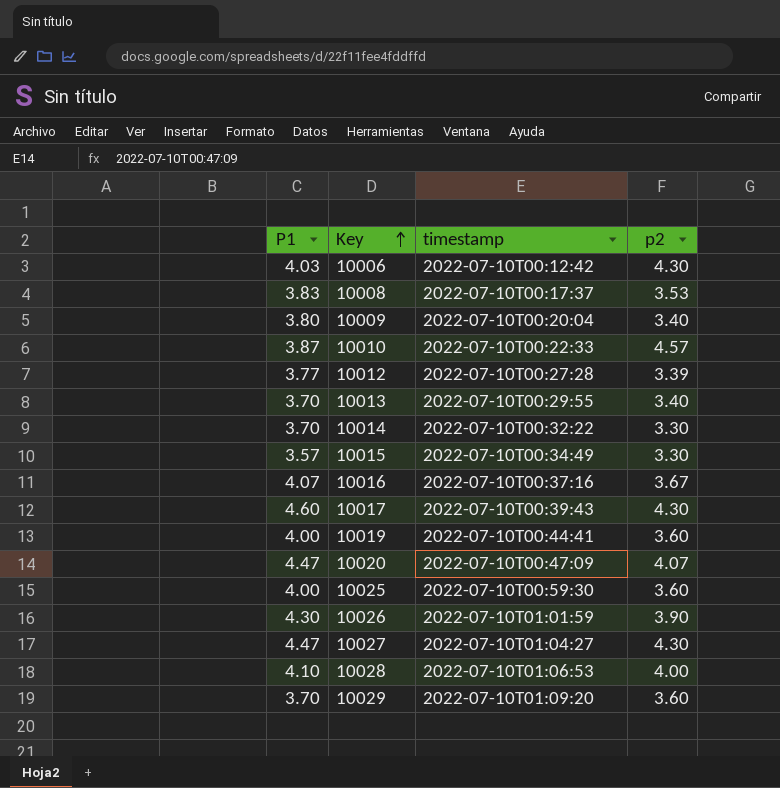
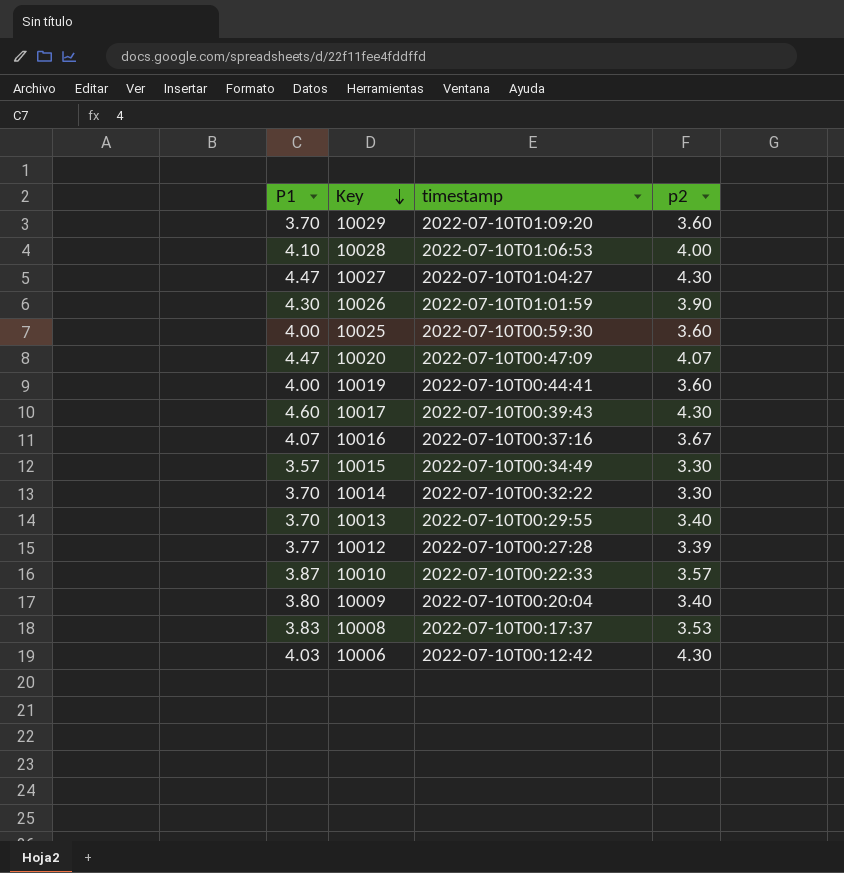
row order: Key ascending -> Key descending
10010 | p2: 4.57 -> 3.57

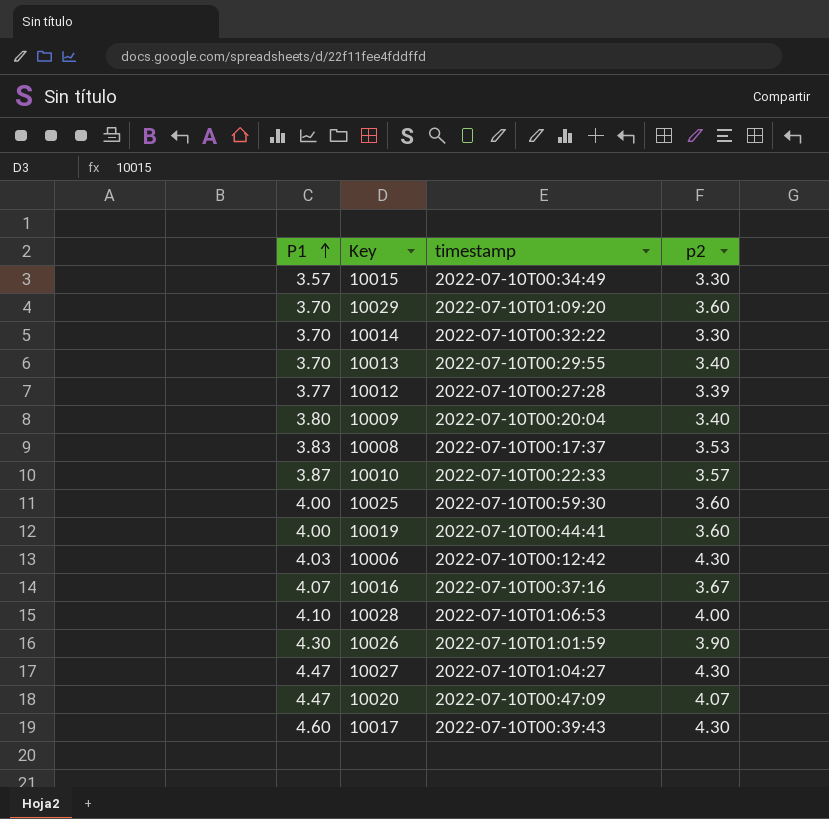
row order: Key descending -> P1 ascending

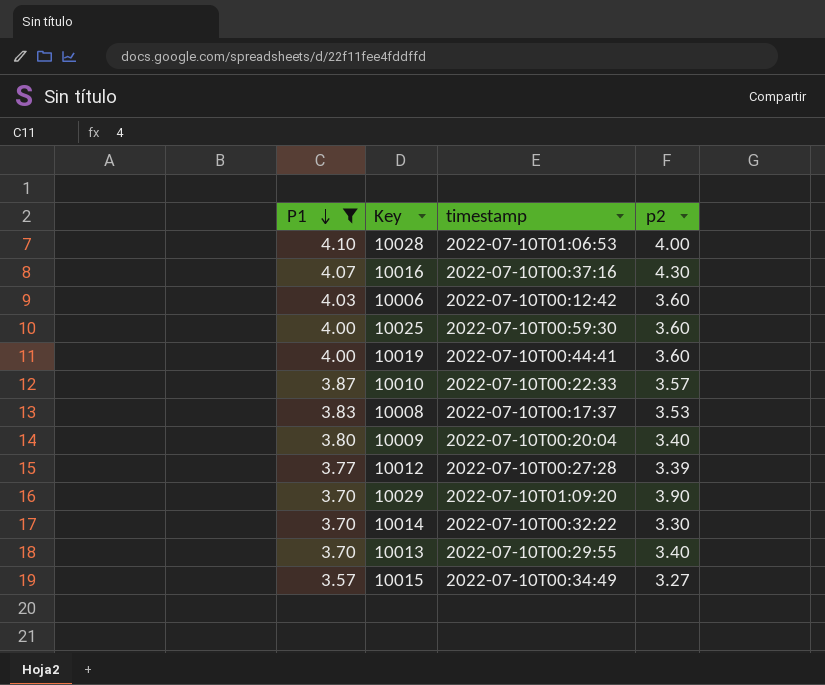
filter: none -> P1 <= 4.10
row order: P1 ascending -> P1 descending
10016 | p2: 3.67 -> 4.30
10006 | p2: 4.30 -> 3.60
10029 | p2: 3.60 -> 3.90
10015 | p2: 3.30 -> 3.27

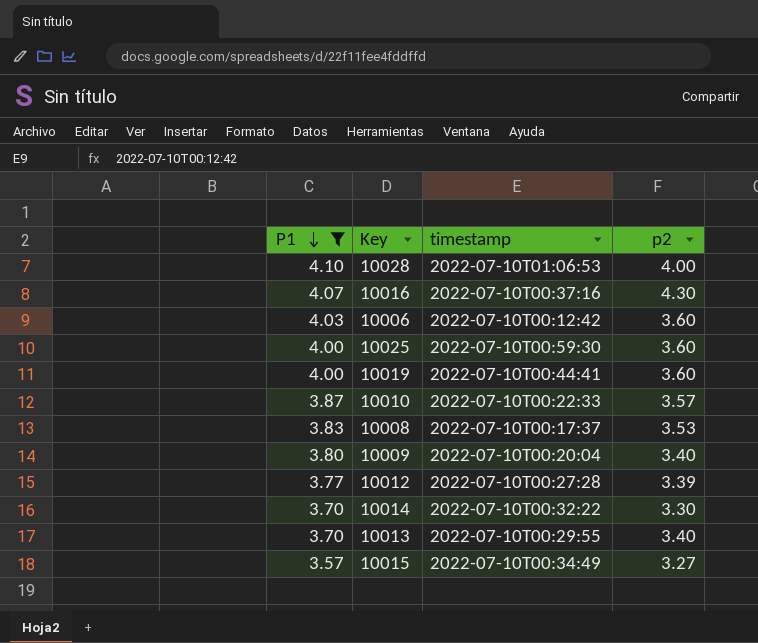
row 10029: 3.70 | 2022-07-10T01:09:20 | 3.90 -> none

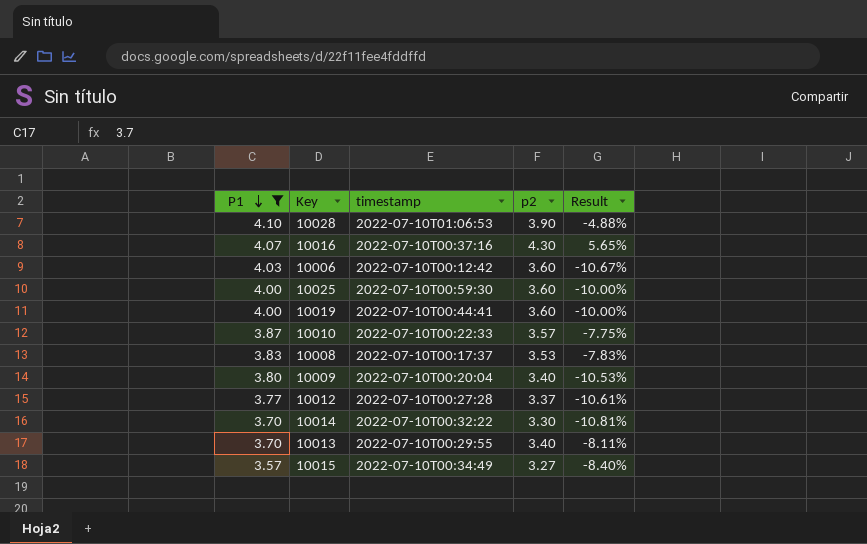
column Result | formula: none -> ([p2] - [P1]) / [P1]
10028 | p2: 4.00 -> 3.90
10012 | p2: 3.39 -> 3.37

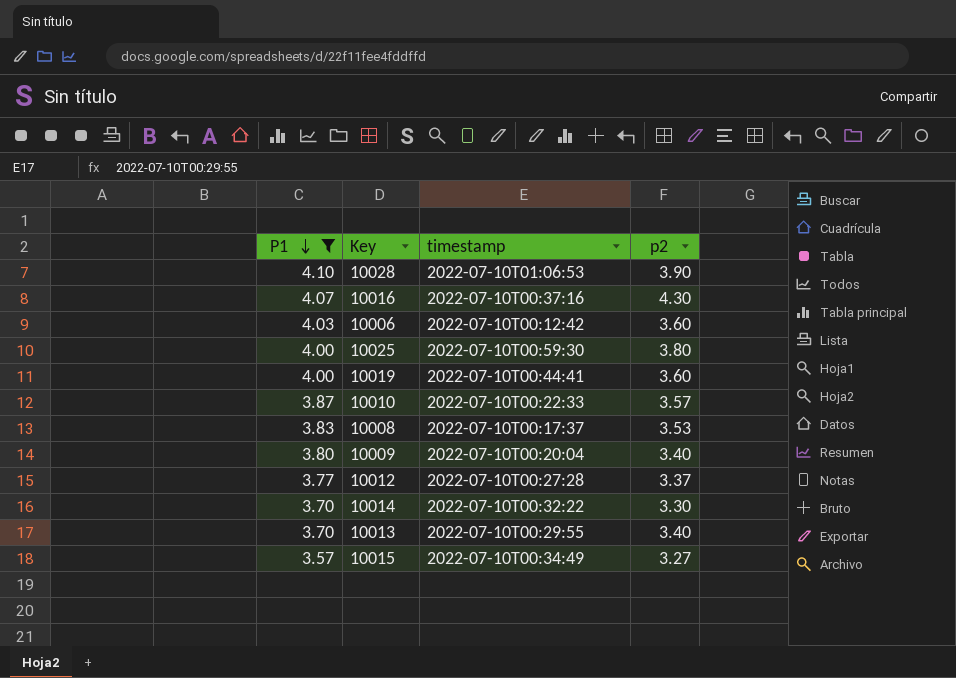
column Result | formula: ([p2] - [P1]) / [P1] -> none
10025 | p2: 3.60 -> 3.80

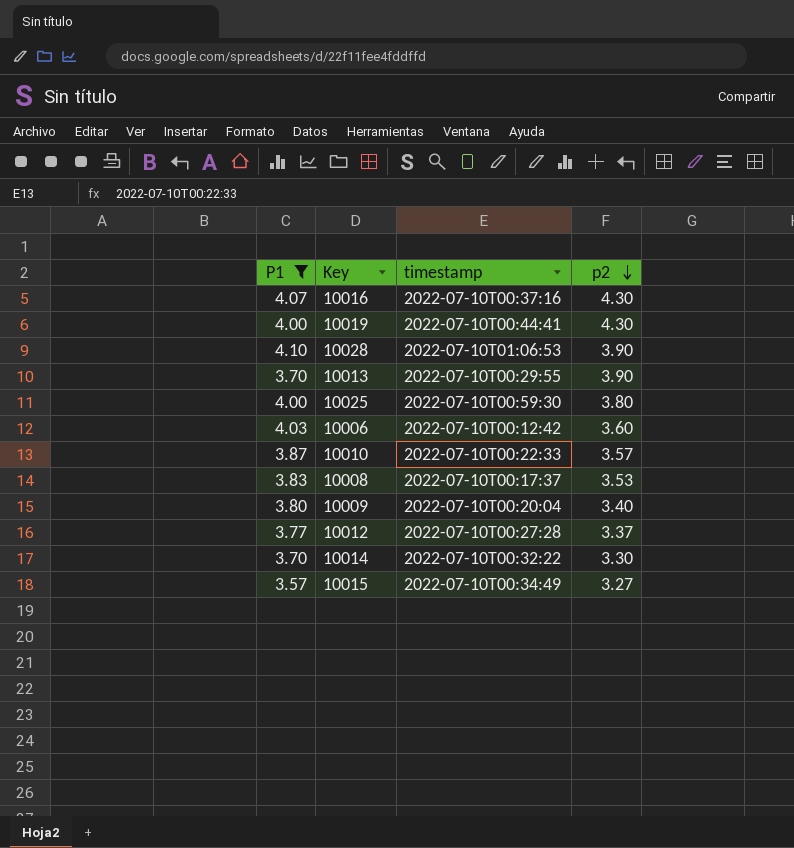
row order: P1 descending -> p2 descending
10019 | p2: 3.60 -> 4.30
10013 | p2: 3.40 -> 3.90

